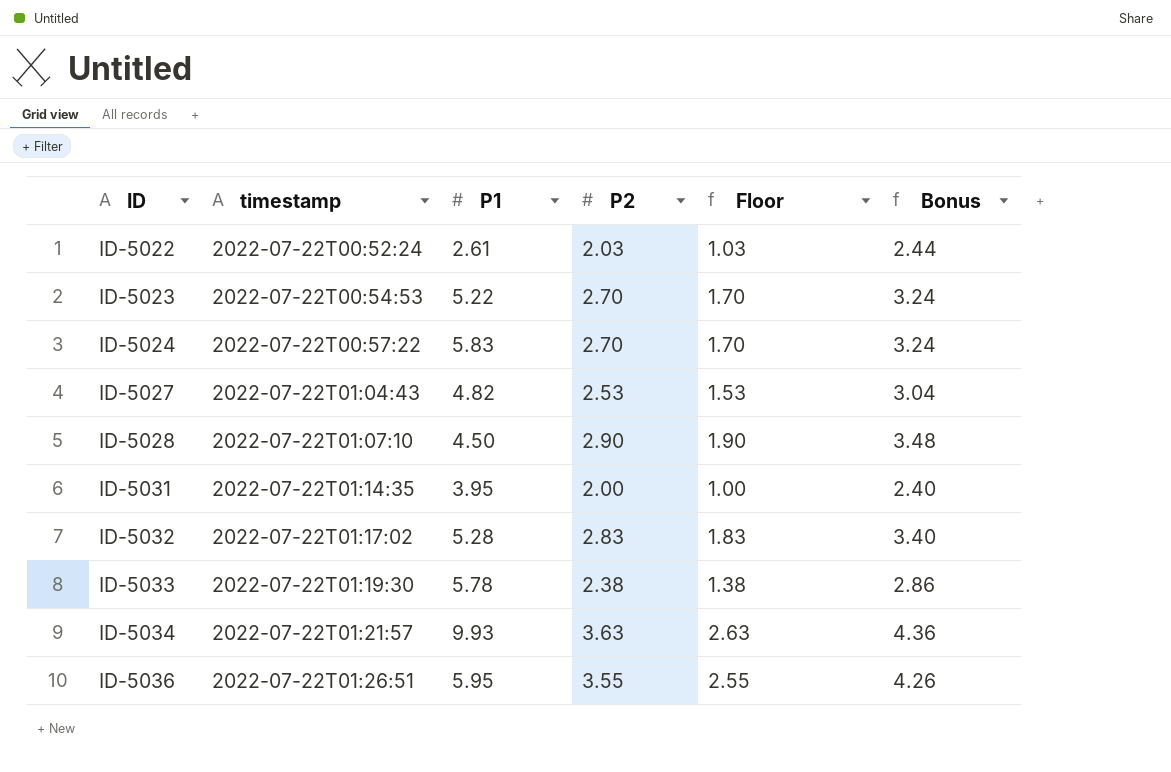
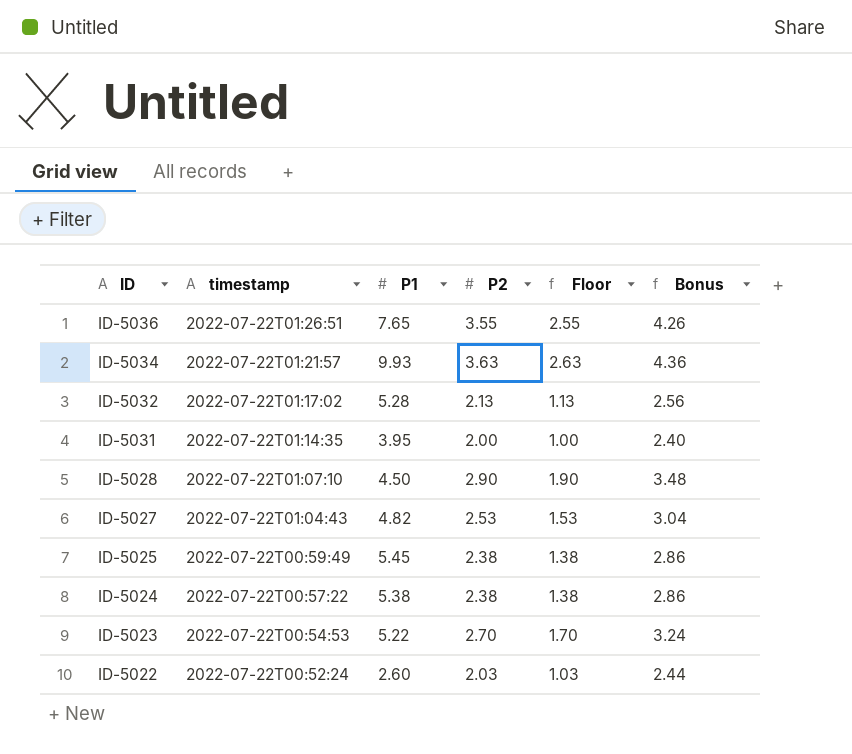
row order: ID ascending -> ID descending
row ID-5033: 2022-07-22T01:19:30 | 5.78 | 2.38 | 1.38 | 2.86 -> none
ID-5036 | P1: 5.95 -> 7.65
ID-5032 | P2: 2.83 -> 2.13
ID-5032 | Floor: 1.83 -> 1.13
ID-5032 | Bonus: 3.40 -> 2.56
row ID-5025: none -> 2022-07-22T00:59:49 | 5.45 | 2.38 | 1.38 | 2.86
ID-5024 | P1: 5.83 -> 5.38
ID-5024 | P2: 2.70 -> 2.38
ID-5024 | Floor: 1.70 -> 1.38
ID-5024 | Bonus: 3.24 -> 2.86
ID-5022 | P1: 2.61 -> 2.60

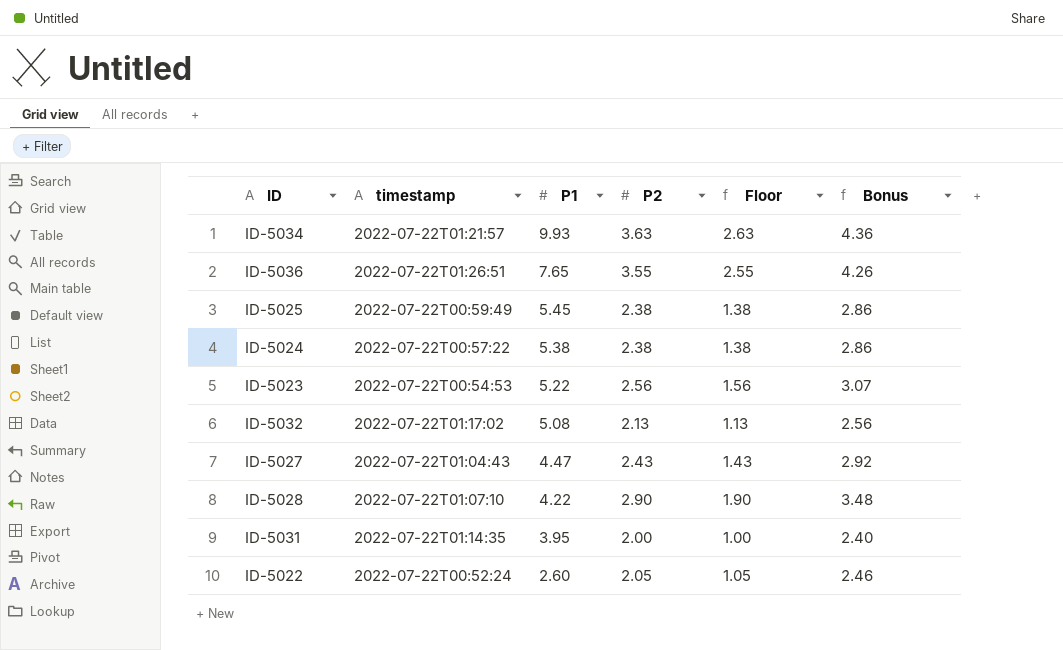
row order: ID descending -> P1 descending
ID-5023 | P2: 2.70 -> 2.56
ID-5023 | Floor: 1.70 -> 1.56
ID-5023 | Bonus: 3.24 -> 3.07
ID-5032 | P1: 5.28 -> 5.08
ID-5027 | P1: 4.82 -> 4.47
ID-5027 | P2: 2.53 -> 2.43
ID-5027 | Floor: 1.53 -> 1.43
ID-5027 | Bonus: 3.04 -> 2.92
ID-5028 | P1: 4.50 -> 4.22
ID-5022 | P2: 2.03 -> 2.05
ID-5022 | Floor: 1.03 -> 1.05
ID-5022 | Bonus: 2.44 -> 2.46

